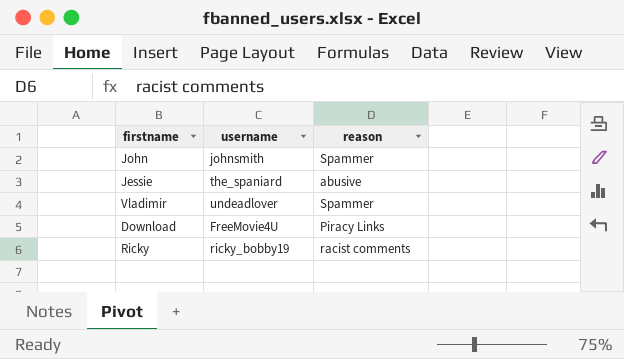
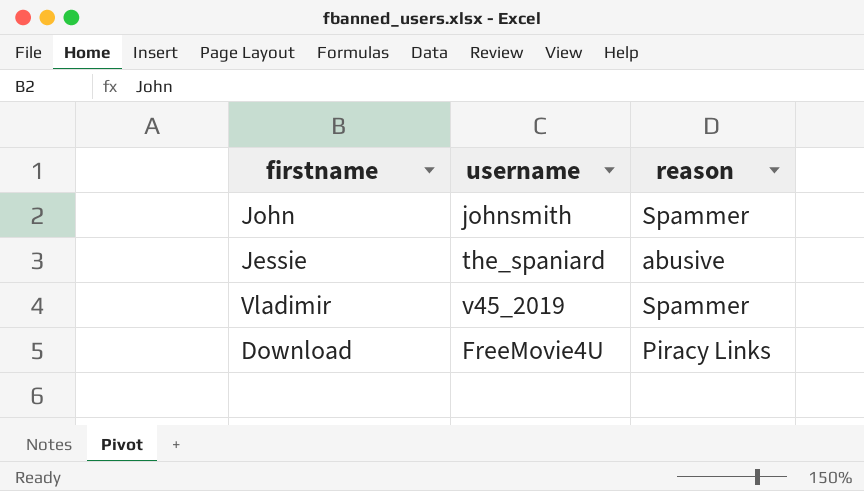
row Ricky: ricky_bobby19 | racist comments -> none
Vladimir | username: undeadlover -> v45_2019

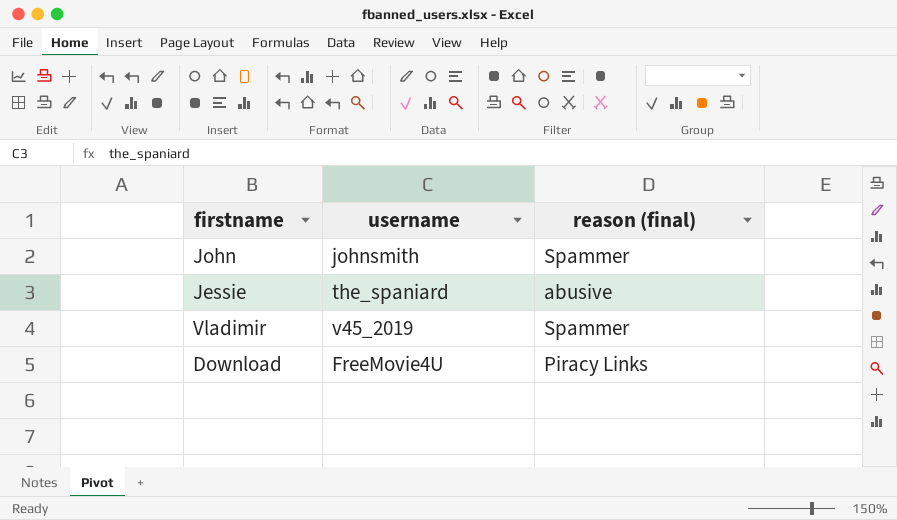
column name: reason -> reason (final)

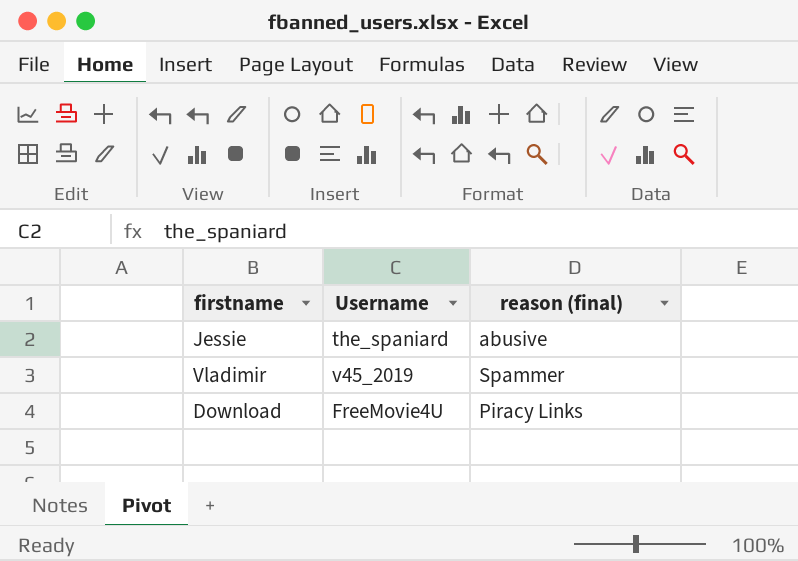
column name: username -> Username
row John: johnsmith | Spammer -> none

